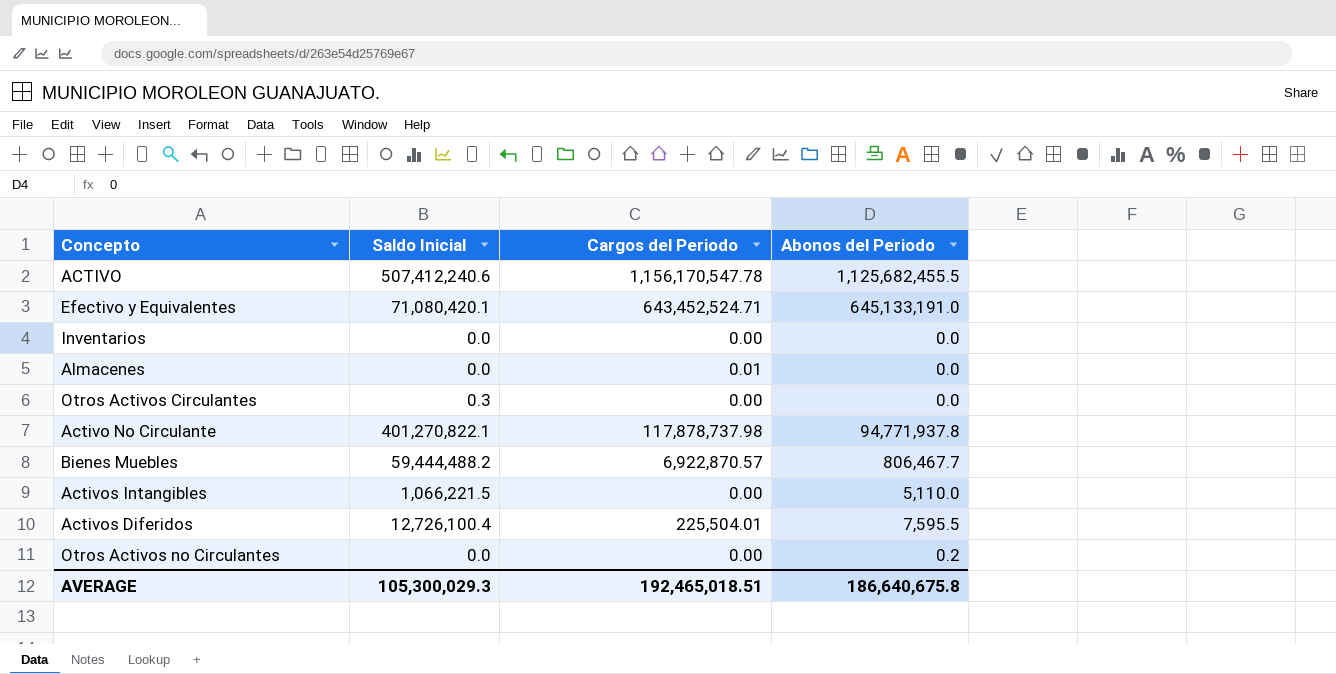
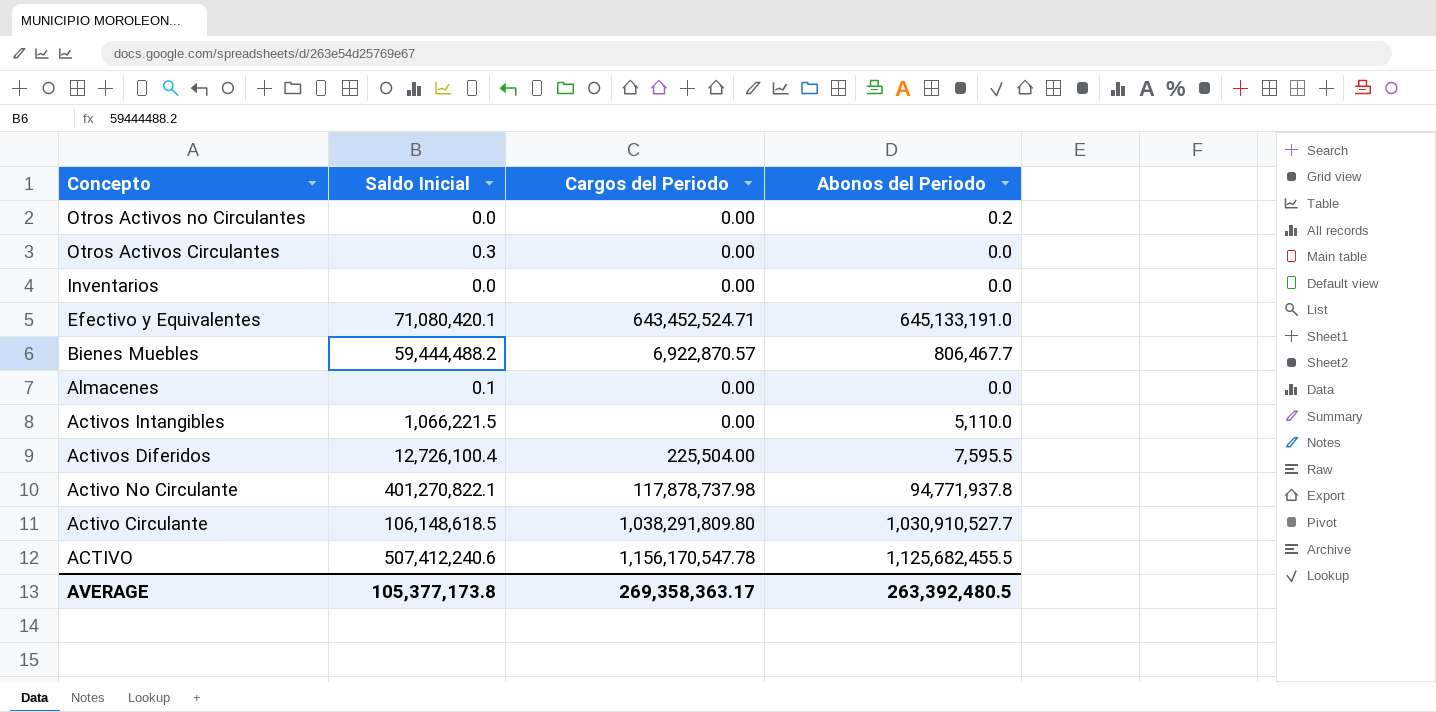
row order: none -> Concepto descending
Almacenes | Saldo Inicial: 0.0 -> 0.1
Almacenes | Cargos del Periodo: 0.01 -> 0.00
Activos Diferidos | Cargos del Periodo: 225,504.01 -> 225,504.00
row Activo Circulante: none -> 106,148,618.5 | 1,038,291,809.80 | 1,030,910,527.7
AVERAGE | Saldo Inicial: 105,300,029.3 -> 105,377,173.8
AVERAGE | Cargos del Periodo: 192,465,018.51 -> 269,358,363.17
AVERAGE | Abonos del Periodo: 186,640,675.8 -> 263,392,480.5

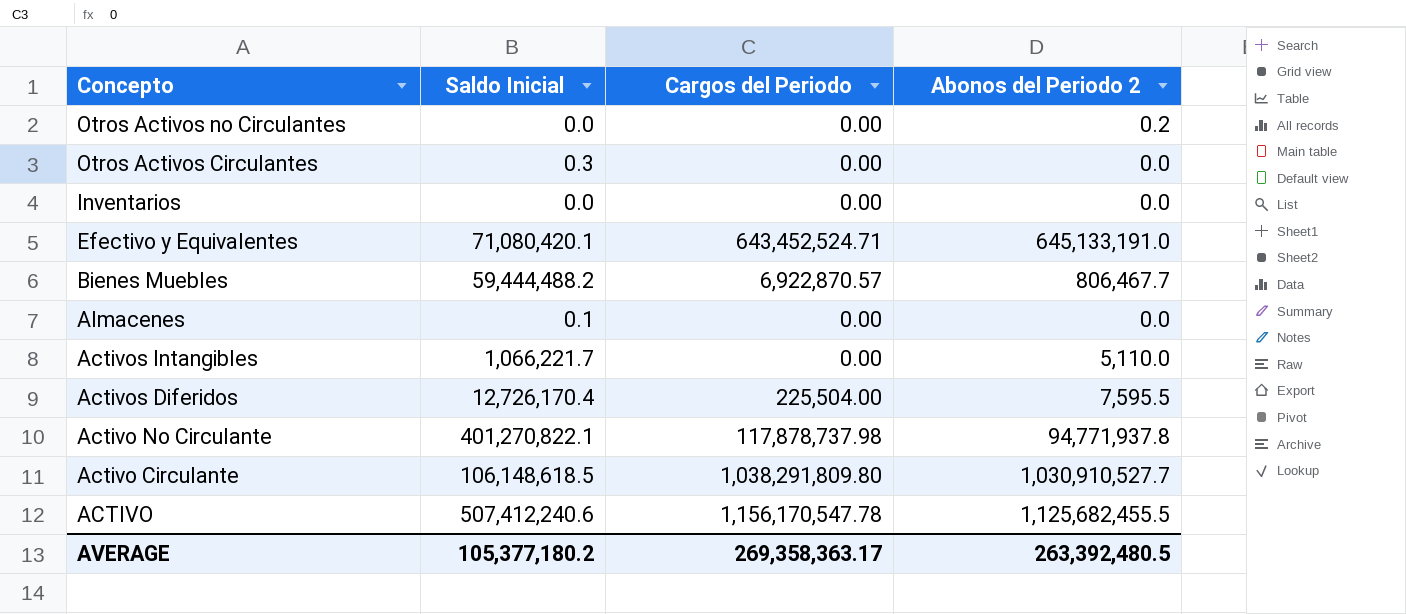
column name: Abonos del Periodo -> Abonos del Periodo 2
Activos Intangibles | Saldo Inicial: 1,066,221.5 -> 1,066,221.7
Activos Diferidos | Saldo Inicial: 12,726,100.4 -> 12,726,170.4
AVERAGE | Saldo Inicial: 105,377,173.8 -> 105,377,180.2

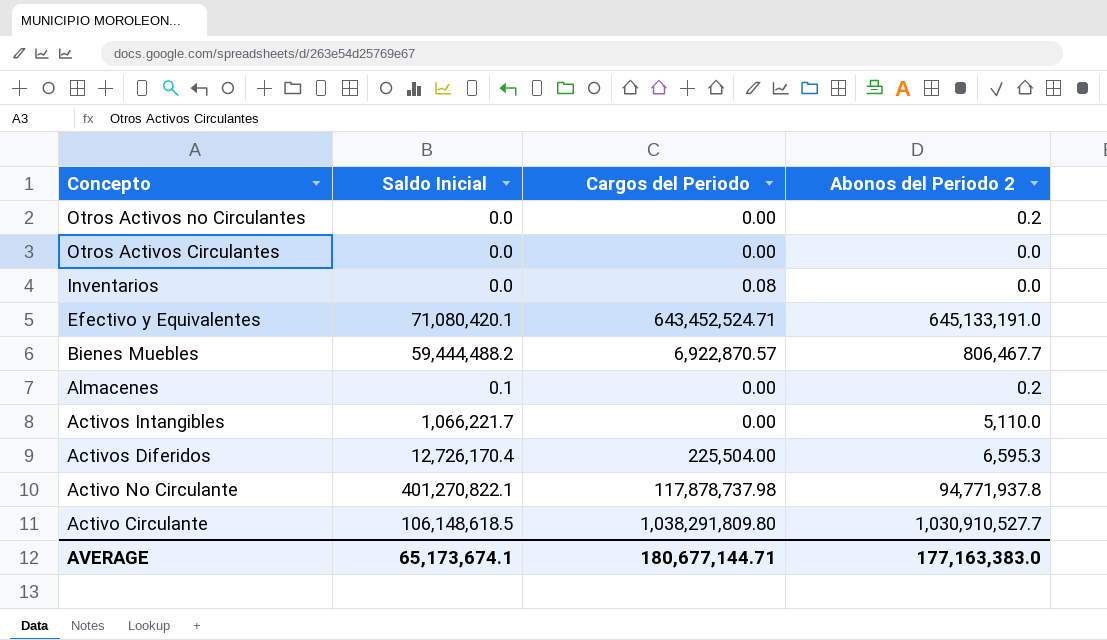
row ACTIVO: 507,412,240.6 | 1,156,170,547.78 | 1,125,682,455.5 -> none
Otros Activos Circulantes | Saldo Inicial: 0.3 -> 0.0
Inventarios | Cargos del Periodo: 0.00 -> 0.08
Almacenes | Abonos del Periodo 2: 0.0 -> 0.2
Activos Diferidos | Abonos del Periodo 2: 7,595.5 -> 6,595.3
AVERAGE | Saldo Inicial: 105,377,180.2 -> 65,173,674.1
AVERAGE | Cargos del Periodo: 269,358,363.17 -> 180,677,144.71
AVERAGE | Abonos del Periodo 2: 263,392,480.5 -> 177,163,383.0

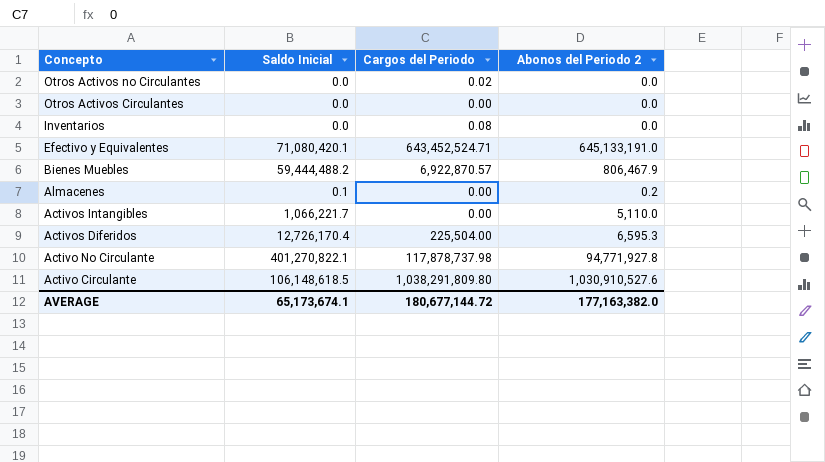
Otros Activos no Circulantes | Cargos del Periodo: 0.00 -> 0.02
Otros Activos no Circulantes | Abonos del Periodo 2: 0.2 -> 0.0
Bienes Muebles | Abonos del Periodo 2: 806,467.7 -> 806,467.9
Activo No Circulante | Abonos del Periodo 2: 94,771,937.8 -> 94,771,927.8
Activo Circulante | Abonos del Periodo 2: 1,030,910,527.7 -> 1,030,910,527.6
AVERAGE | Cargos del Periodo: 180,677,144.71 -> 180,677,144.72
AVERAGE | Abonos del Periodo 2: 177,163,383.0 -> 177,163,382.0

